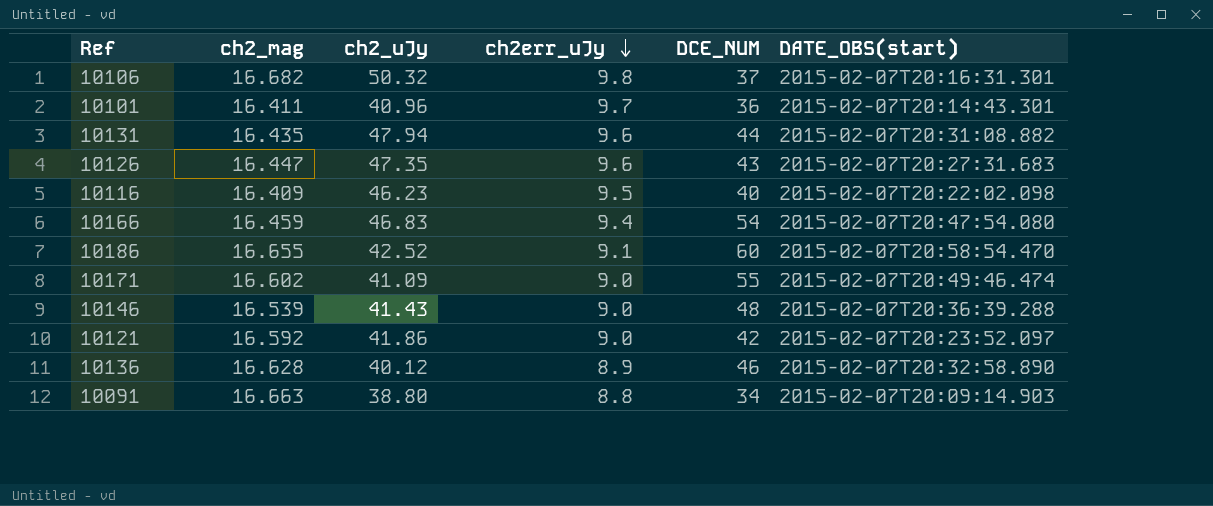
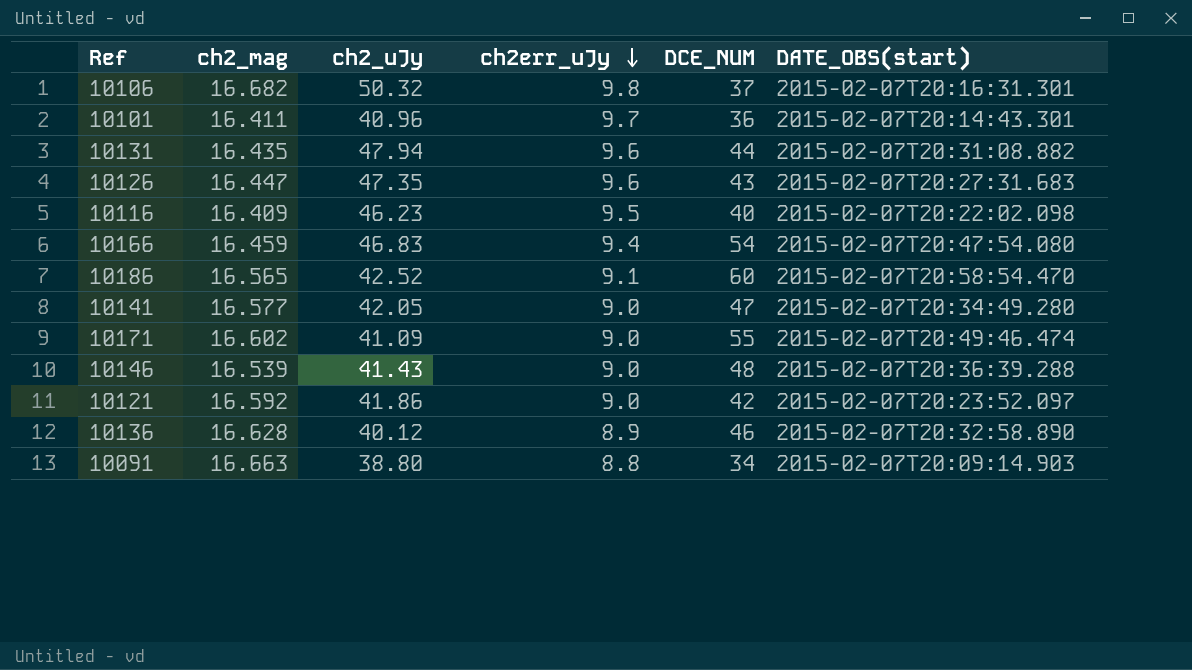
10186 | ch2_mag: 16.655 -> 16.565
row 10141: none -> 16.577 | 42.05 | 9.0 | 47 | 2015-02-07T20:34:49.280

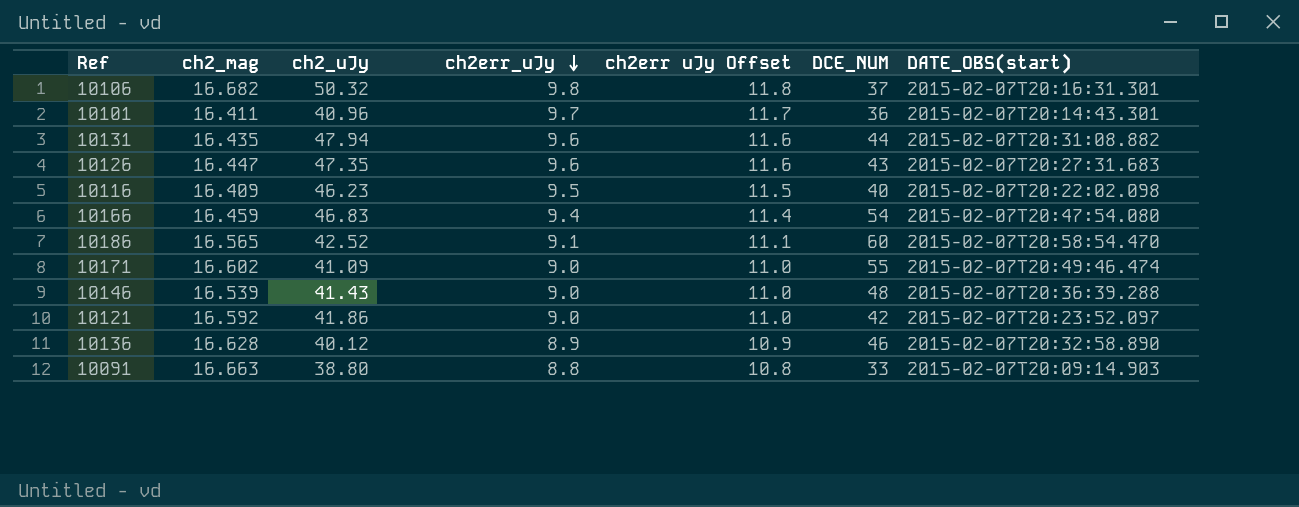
column ch2err uJy Offset | formula: none -> [ch2err_uJy] + 2
row 10141: 16.577 | 42.05 | 9.0 | 47 | 2015-02-07T20:34:49.280 -> none
10091 | DCE_NUM: 34 -> 33

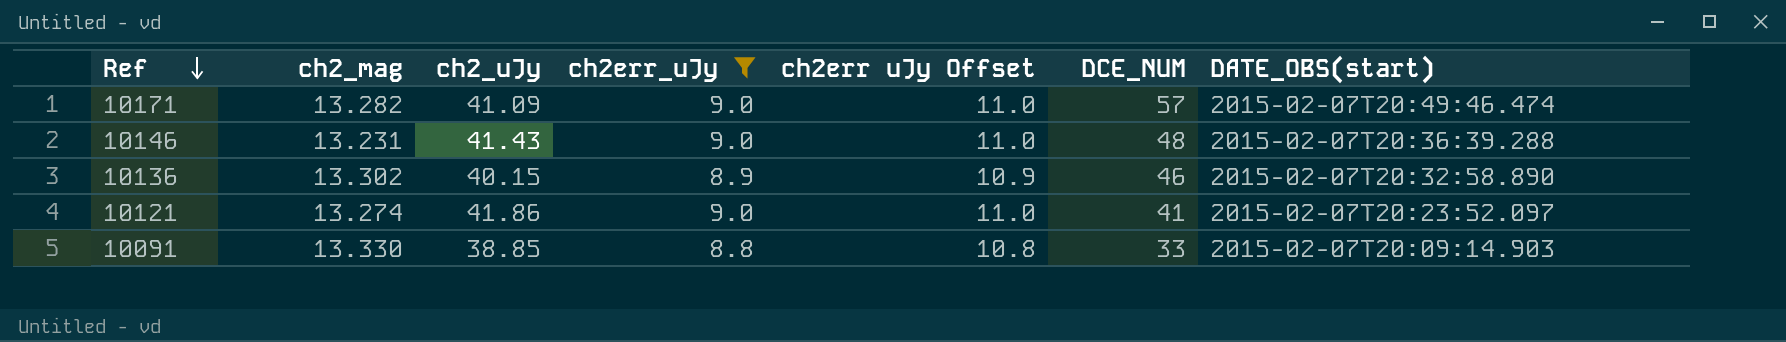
filter: none -> ch2err_uJy <= 9.0
row order: ch2err_uJy descending -> Ref descending
10171 | ch2_mag: 16.602 -> 13.282
10171 | DCE_NUM: 55 -> 57
10146 | ch2_mag: 16.539 -> 13.231
10136 | ch2_mag: 16.628 -> 13.302
10136 | ch2_uJy: 40.12 -> 40.15
10121 | ch2_mag: 16.592 -> 13.274
10121 | DCE_NUM: 42 -> 41
10091 | ch2_mag: 16.663 -> 13.330
10091 | ch2_uJy: 38.80 -> 38.85

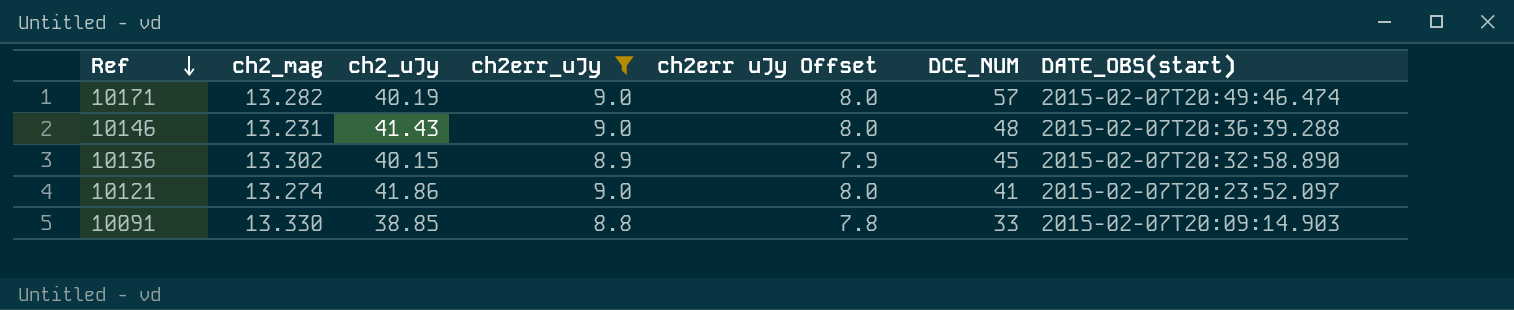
column ch2err uJy Offset | formula: [ch2err_uJy] + 2 -> [ch2err_uJy] - 1
10171 | ch2_uJy: 41.09 -> 40.19
10136 | DCE_NUM: 46 -> 45

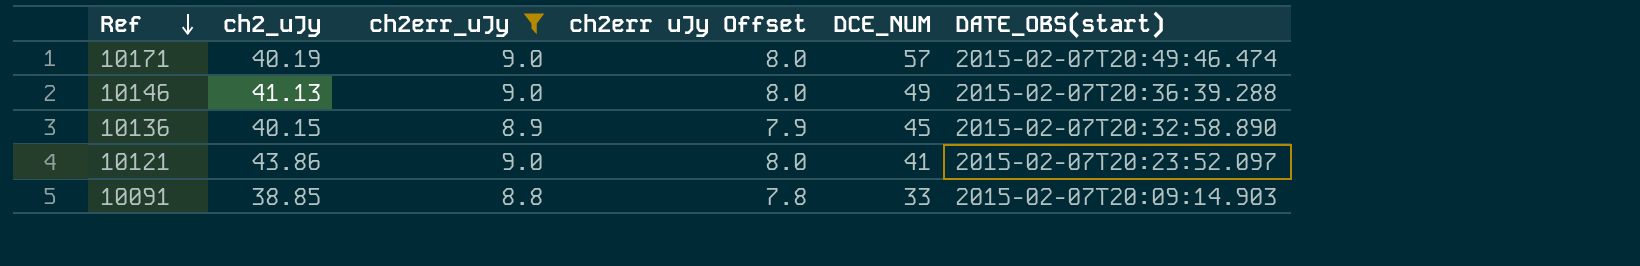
column ch2_mag | position: 2 -> none
10146 | ch2_uJy: 41.43 -> 41.13
10146 | DCE_NUM: 48 -> 49
10121 | ch2_uJy: 41.86 -> 43.86

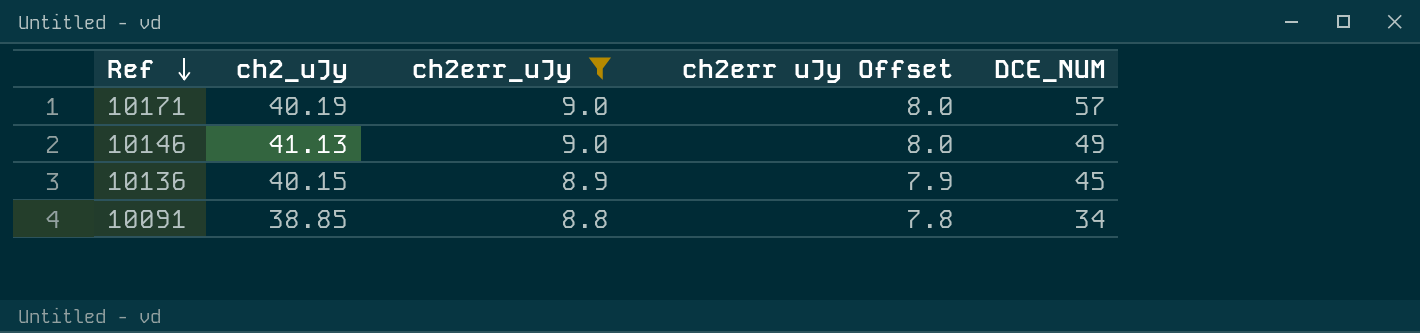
column DATE_OBS(start) | position: 6 -> none
row 10121: 43.86 | 9.0 | 8.0 | 41 | 2015-02-07T20:23:52.097 -> none
10091 | DCE_NUM: 33 -> 34

